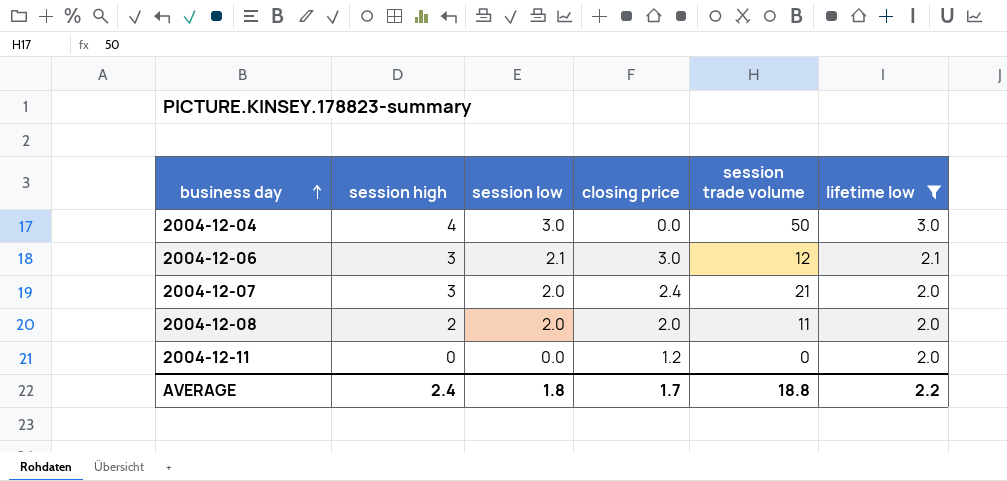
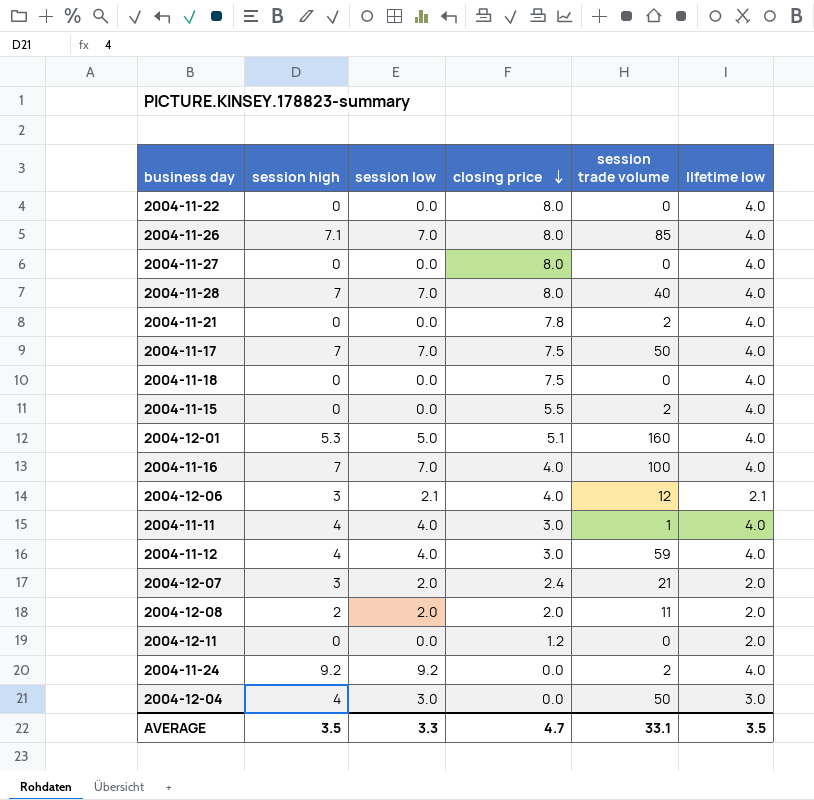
filter: lifetime low != 4.0 -> none
row order: business day ascending -> closing price descending
2004-12-06 | closing price: 3.0 -> 4.0
AVERAGE | session high: 2.4 -> 3.5
AVERAGE | session low: 1.8 -> 3.3
AVERAGE | closing price: 1.7 -> 4.7
AVERAGE | session trade volume: 18.8 -> 33.1
AVERAGE | lifetime low: 2.2 -> 3.5

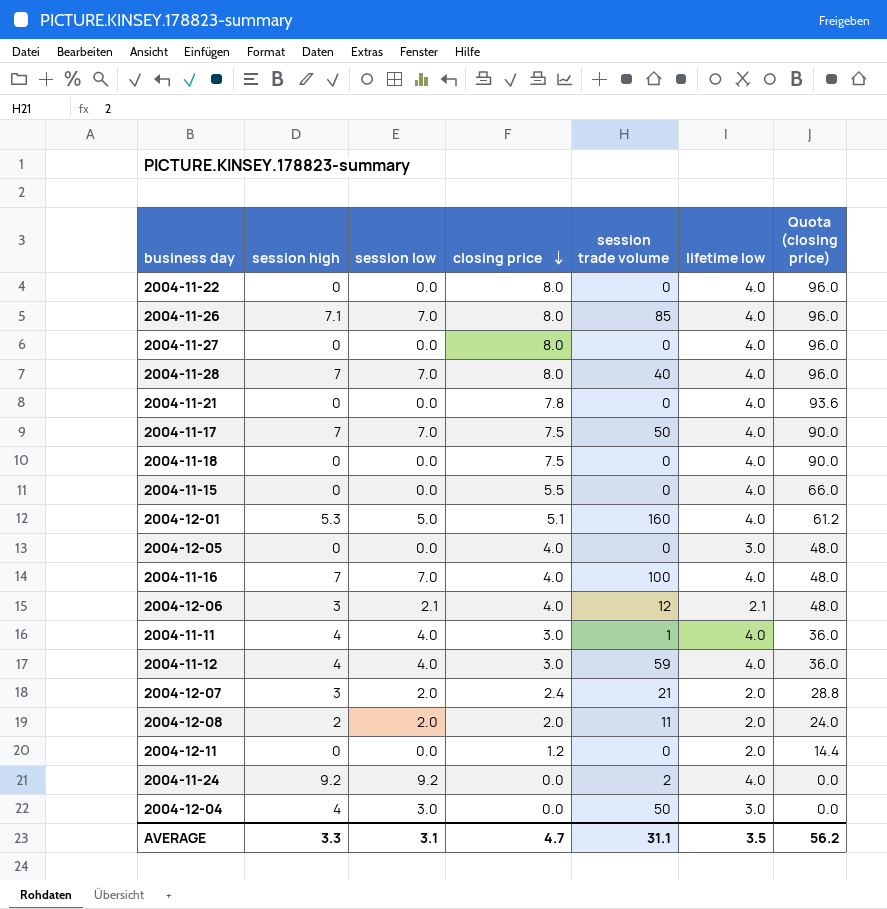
column Quota (closing price) | formula: none -> [closing price] * 12
2004-11-21 | session trade volume: 2 -> 0
2004-11-15 | session trade volume: 2 -> 0
row 2004-12-05: none -> 0 | 0.0 | 4.0 | 0 | 3.0 | 48.0
AVERAGE | session high: 3.5 -> 3.3
AVERAGE | session low: 3.3 -> 3.1
AVERAGE | session trade volume: 33.1 -> 31.1

